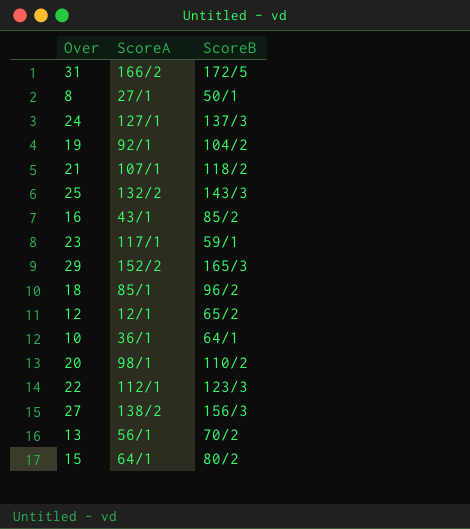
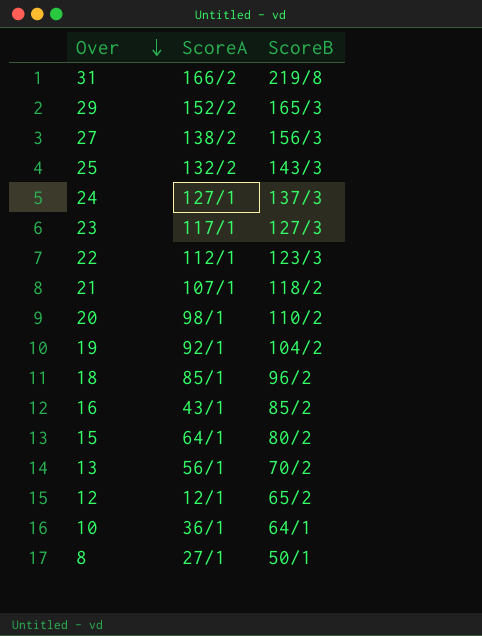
row order: none -> Over descending
31 | ScoreB: 172/5 -> 219/8
23 | ScoreB: 59/1 -> 127/3

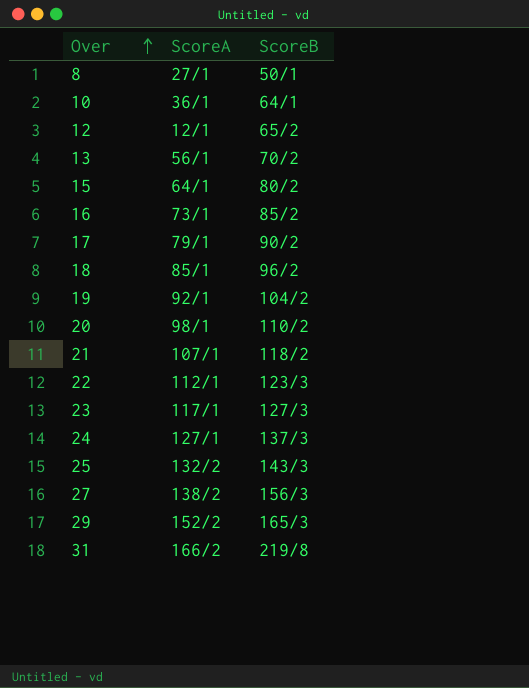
row order: Over descending -> Over ascending
16 | ScoreA: 43/1 -> 73/1
row 17: none -> 79/1 | 90/2

